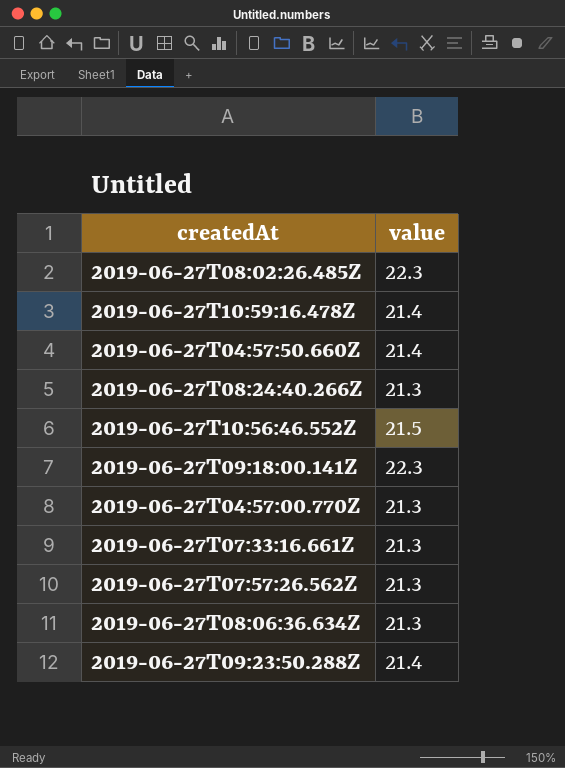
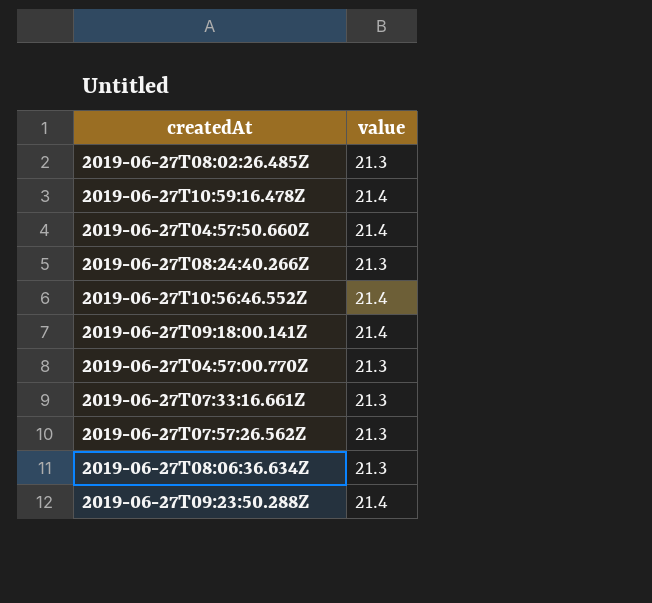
2019-06-27T08:02:26.485Z | value: 22.3 -> 21.3
2019-06-27T10:56:46.552Z | value: 21.5 -> 21.4
2019-06-27T09:18:00.141Z | value: 22.3 -> 21.4

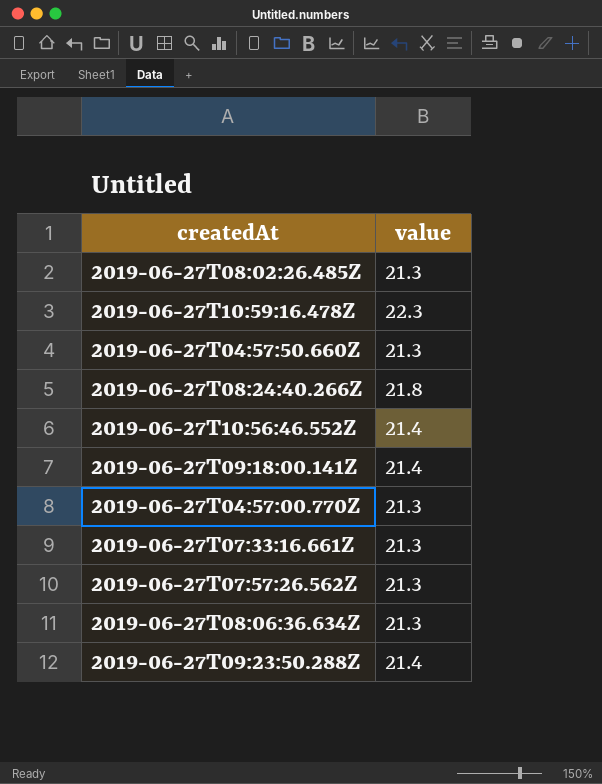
2019-06-27T10:59:16.478Z | value: 21.4 -> 22.3
2019-06-27T04:57:50.660Z | value: 21.4 -> 21.3
2019-06-27T08:24:40.266Z | value: 21.3 -> 21.8

